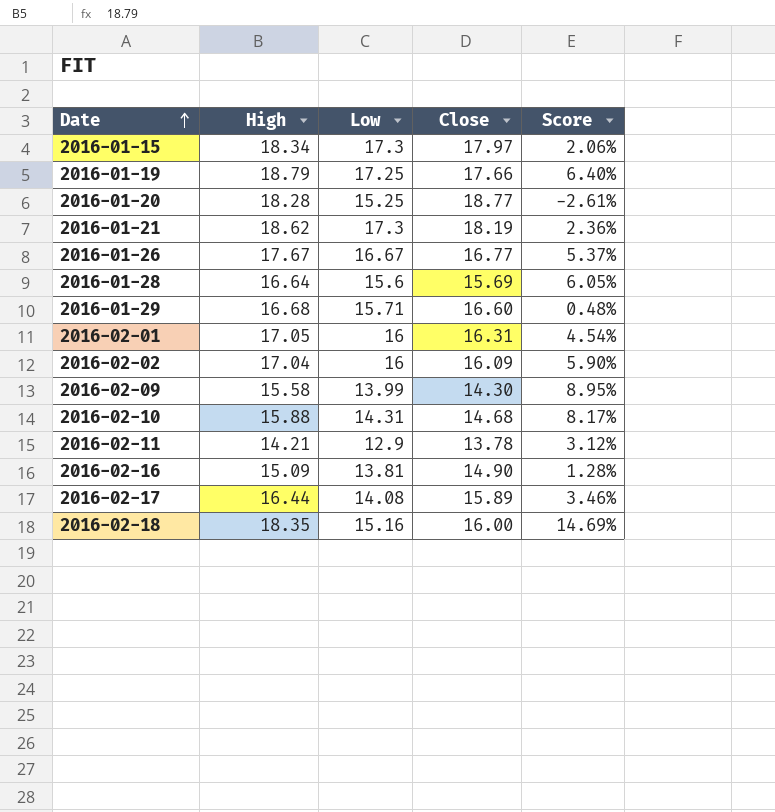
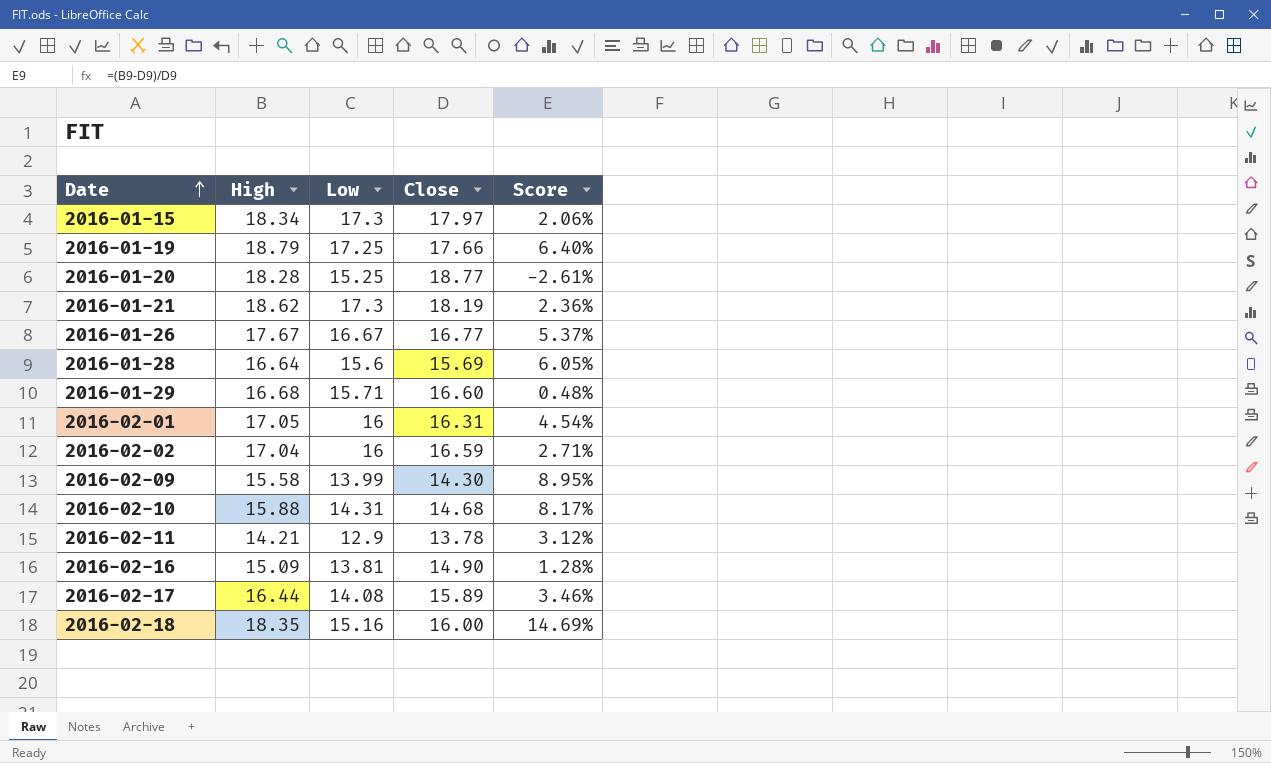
2016-02-02 | Close: 16.09 -> 16.59
2016-02-02 | Score: 5.90% -> 2.71%

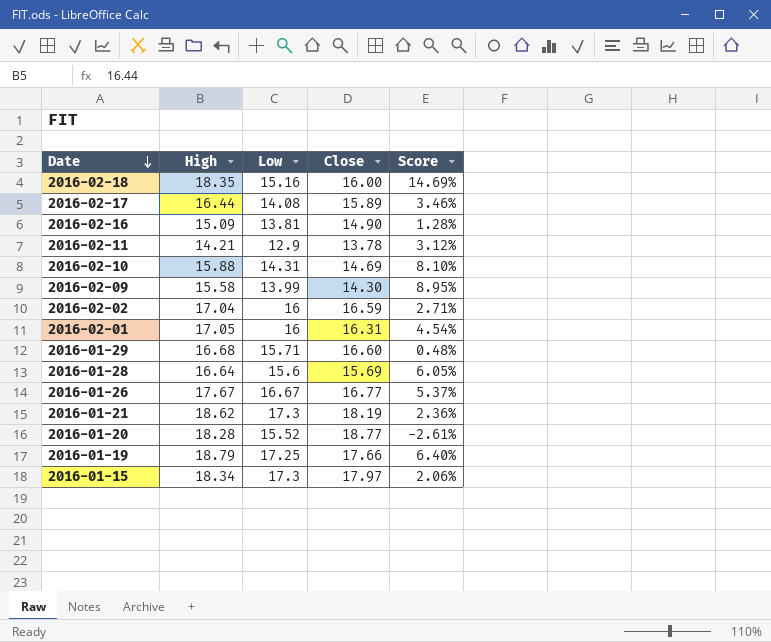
row order: Date ascending -> Date descending
2016-02-10 | Close: 14.68 -> 14.69
2016-02-10 | Score: 8.17% -> 8.10%
2016-01-20 | Low: 15.25 -> 15.52

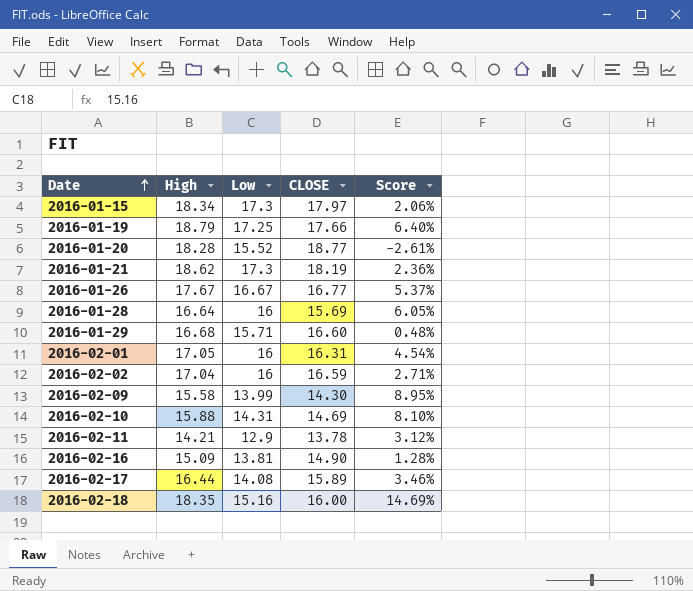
row order: Date descending -> Date ascending
column name: Close -> CLOSE
2016-01-28 | Low: 15.6 -> 16

